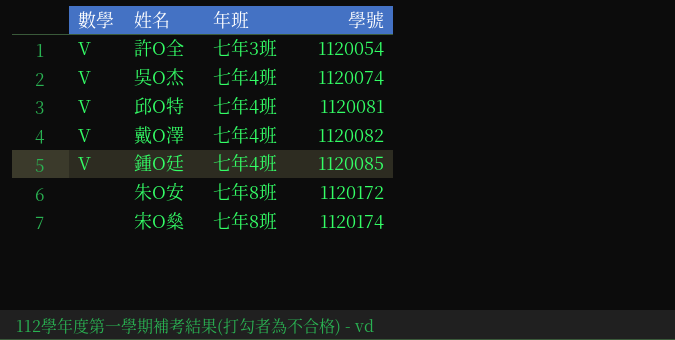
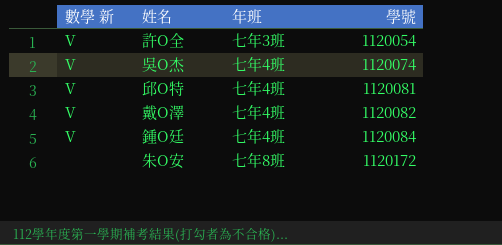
column name: 數學 -> 數學 新
row 宋O燊: none | 七年8班 | 1120174 -> none
鍾O廷 | 學號: 1120085 -> 1120084

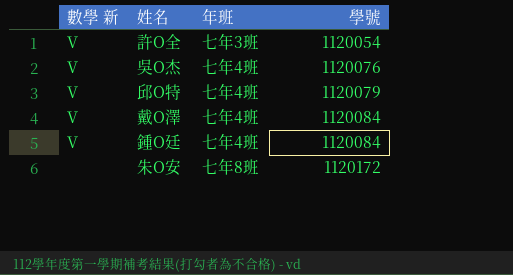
吳O杰 | 學號: 1120074 -> 1120076
邱O特 | 學號: 1120081 -> 1120079
戴O澤 | 學號: 1120082 -> 1120084

